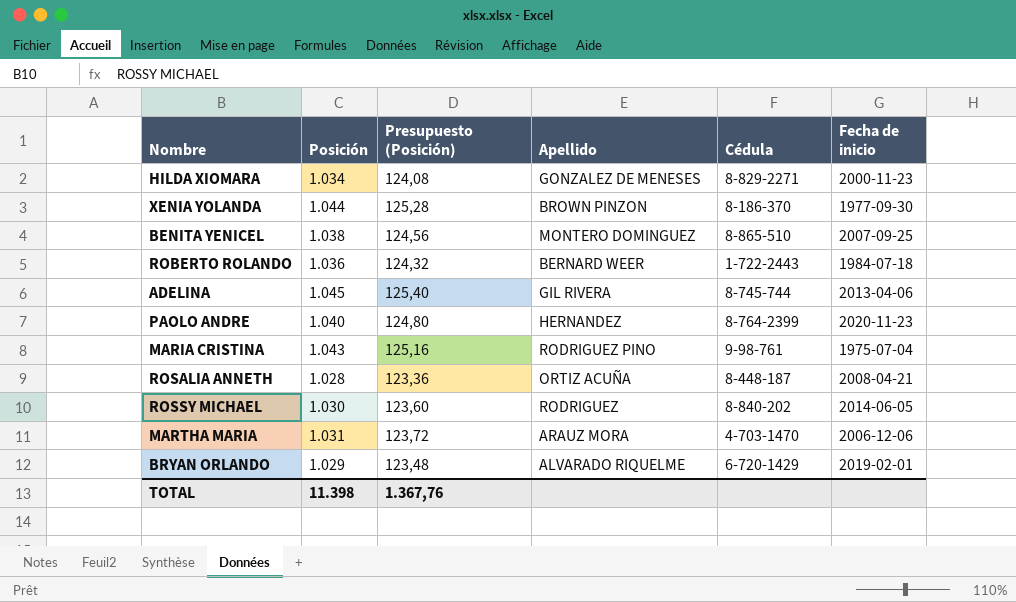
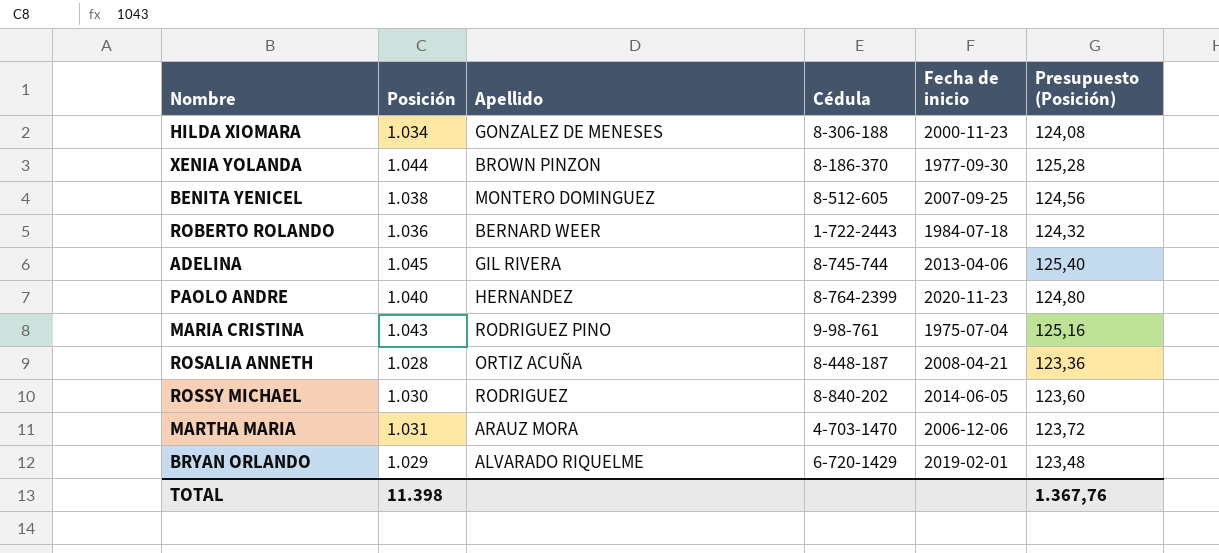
column Presupuesto (Posición) | position: 3 -> 6
HILDA XIOMARA | Cédula: 8-829-2271 -> 8-306-188
BENITA YENICEL | Cédula: 8-865-510 -> 8-512-605

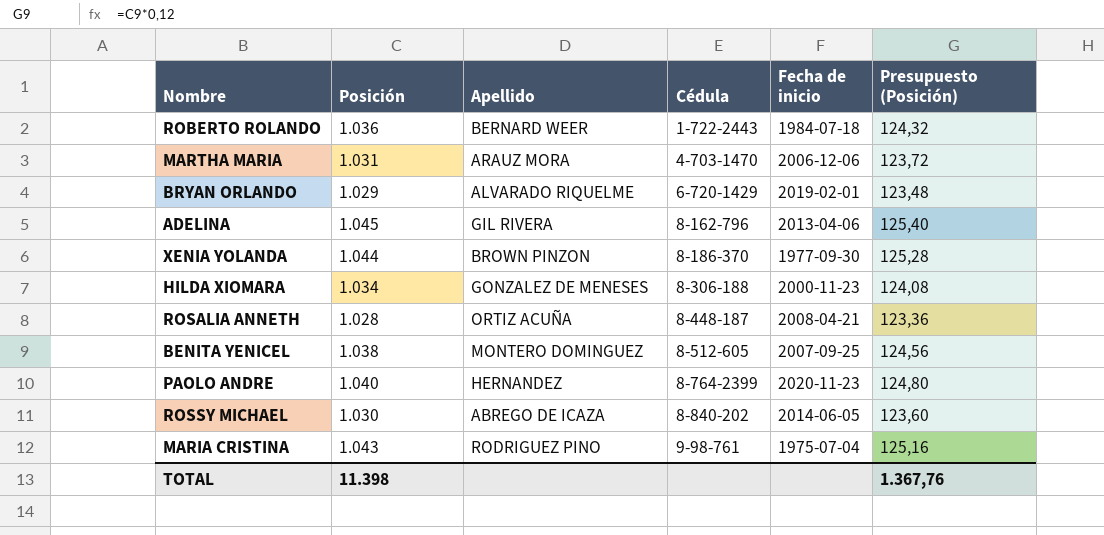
row order: none -> Cédula ascending
ADELINA | Cédula: 8-745-744 -> 8-162-796
ROSSY MICHAEL | Apellido: RODRIGUEZ -> ABREGO DE ICAZA

